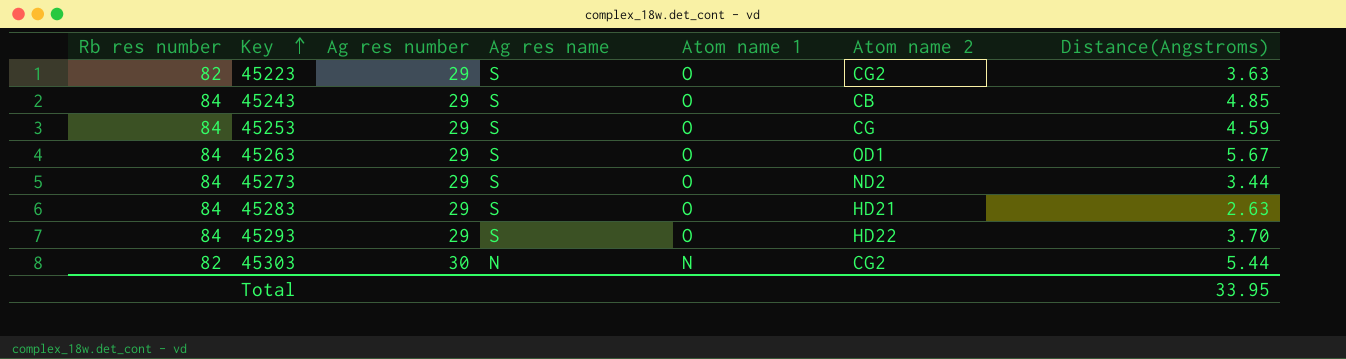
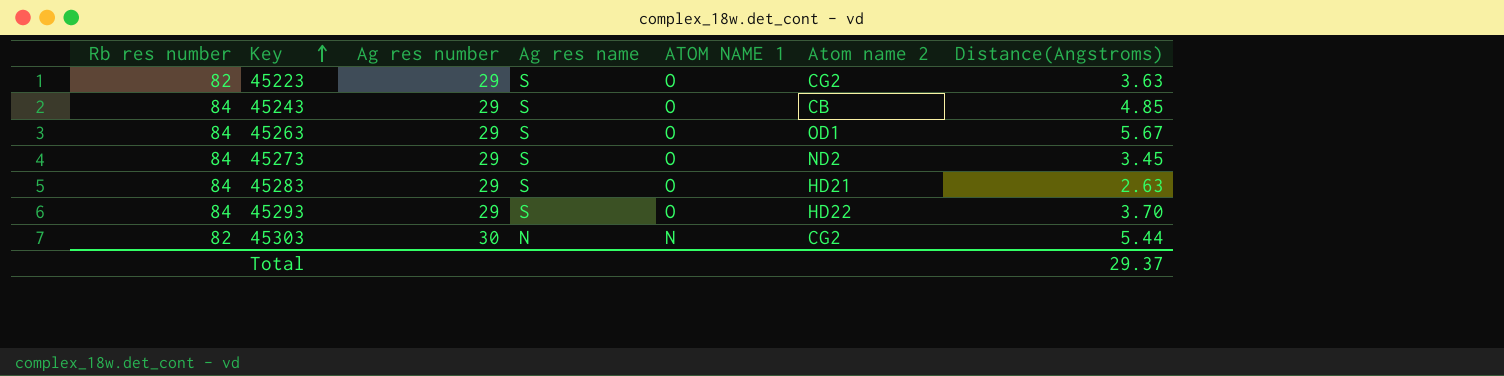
column name: Atom name 1 -> ATOM NAME 1
row 45253: 84 | 29 | S | O | CG | 4.59 -> none
45273 | Distance(Angstroms): 3.44 -> 3.45
Total | Distance(Angstroms): 33.95 -> 29.37

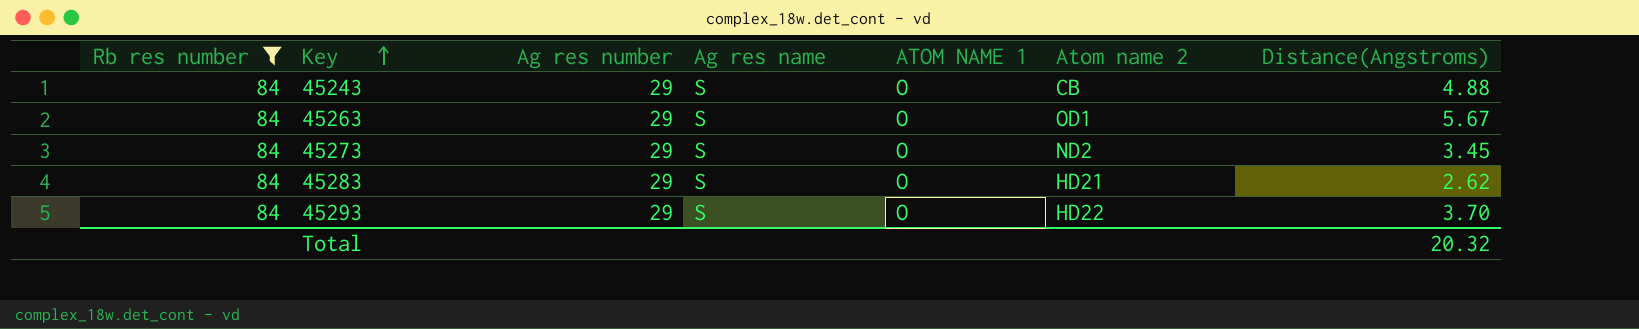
filter: none -> Rb res number = 84
45243 | Distance(Angstroms): 4.85 -> 4.88
45283 | Distance(Angstroms): 2.63 -> 2.62
Total | Distance(Angstroms): 29.37 -> 20.32

